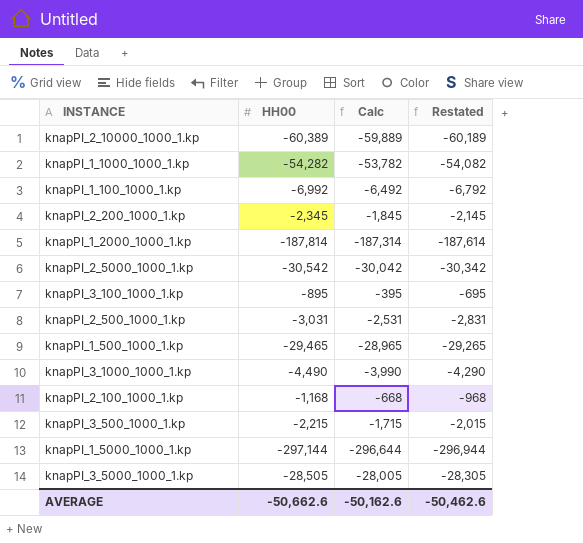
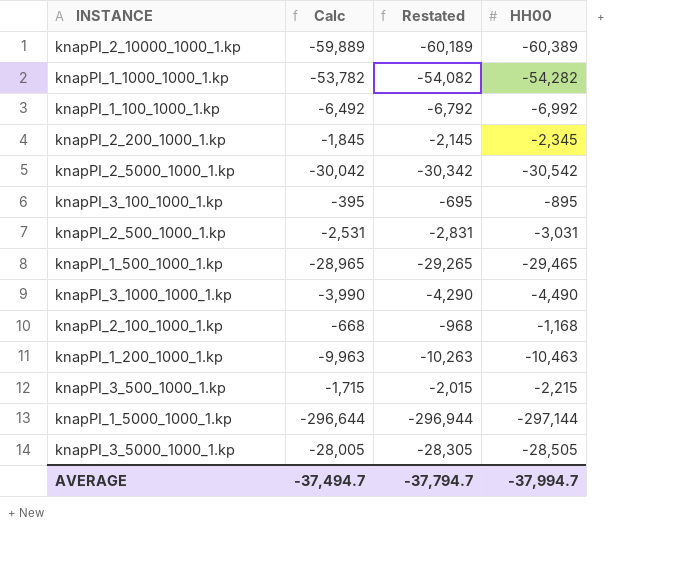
column HH00 | position: 2 -> 4
row knapPI_1_2000_1000_1.kp: -187,814 | -187,314 | -187,614 -> none
row knapPI_1_200_1000_1.kp: none -> -9,963 | -10,263 | -10,463
AVERAGE | Calc: -50,162.6 -> -37,494.7
AVERAGE | Restated: -50,462.6 -> -37,794.7
AVERAGE | HH00: -50,662.6 -> -37,994.7

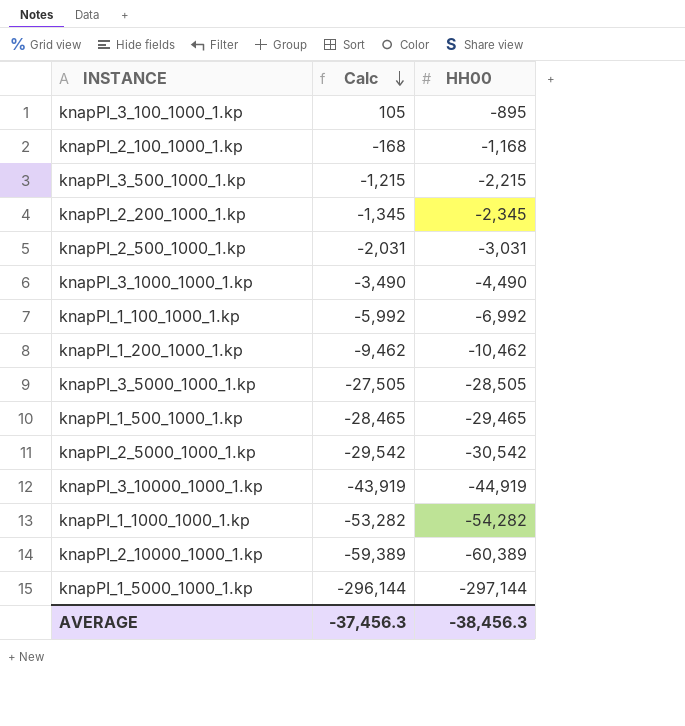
row order: none -> Calc descending
column Restated | formula: [HH00] + 200 -> none
column Calc | formula: [HH00] + 500 -> [HH00] + 1000
knapPI_1_200_1000_1.kp | HH00: -10,463 -> -10,462
row knapPI_3_10000_1000_1.kp: none -> -43,919 | -44,919
AVERAGE | Calc: -37,494.7 -> -37,456.3
AVERAGE | HH00: -37,994.7 -> -38,456.3

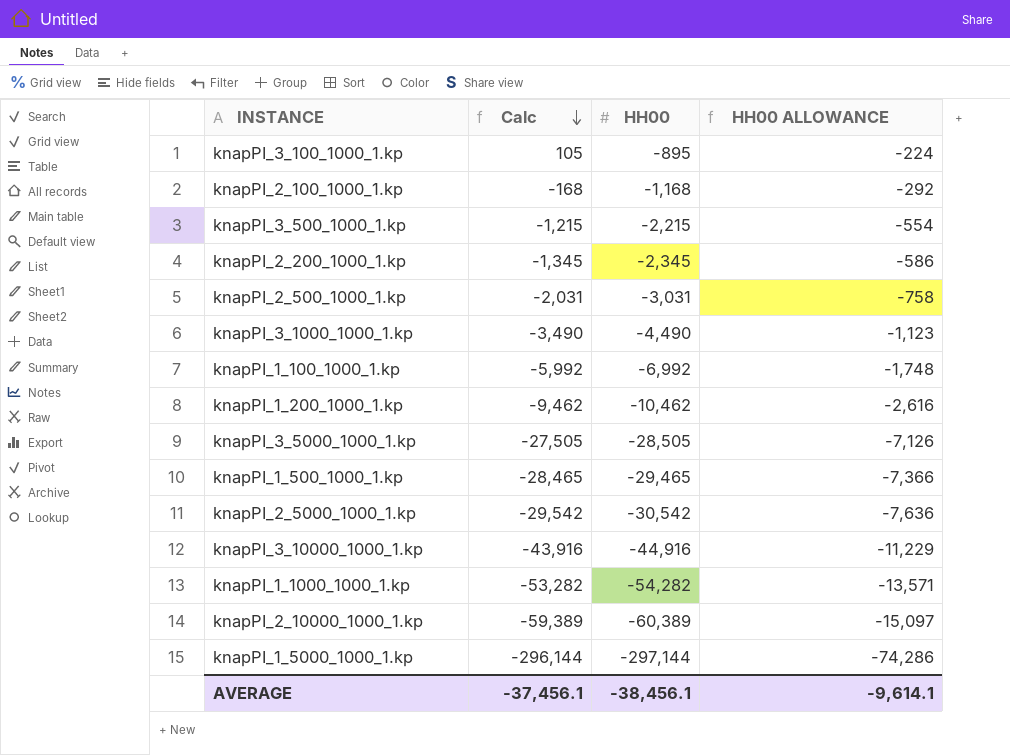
column HH00 ALLOWANCE | formula: none -> [HH00] * 0.25
knapPI_3_10000_1000_1.kp | Calc: -43,919 -> -43,916
knapPI_3_10000_1000_1.kp | HH00: -44,919 -> -44,916
AVERAGE | Calc: -37,456.3 -> -37,456.1
AVERAGE | HH00: -38,456.3 -> -38,456.1

